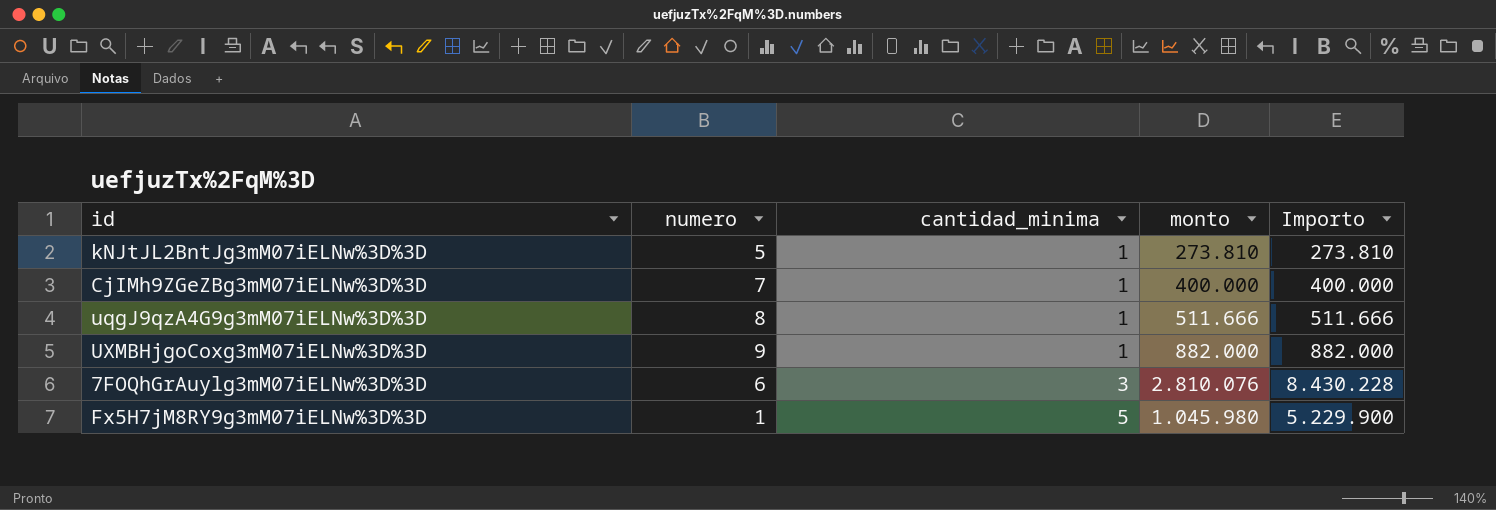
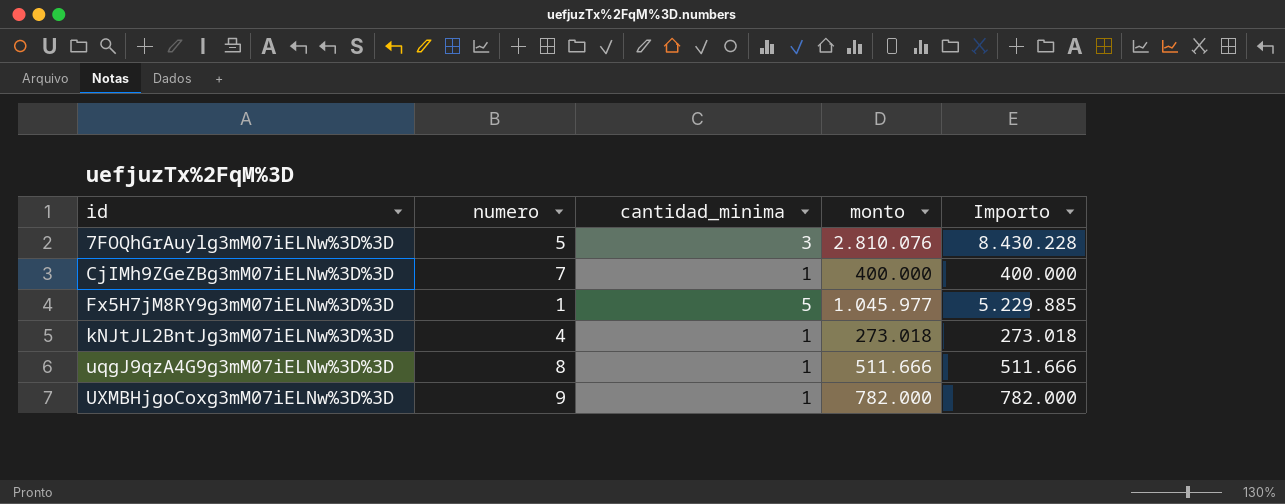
row order: cantidad_minima ascending -> id ascending
7FOQhGrAuylg3mM07iELNw%3D%3D | numero: 6 -> 5
Fx5H7jM8RY9g3mM07iELNw%3D%3D | monto: 1.045.980 -> 1.045.977
Fx5H7jM8RY9g3mM07iELNw%3D%3D | Importo: 5.229.900 -> 5.229.885
kNJtJL2BntJg3mM07iELNw%3D%3D | numero: 5 -> 4
kNJtJL2BntJg3mM07iELNw%3D%3D | monto: 273.810 -> 273.018
kNJtJL2BntJg3mM07iELNw%3D%3D | Importo: 273.810 -> 273.018
UXMBHjgoCoxg3mM07iELNw%3D%3D | monto: 882.000 -> 782.000
UXMBHjgoCoxg3mM07iELNw%3D%3D | Importo: 882.000 -> 782.000

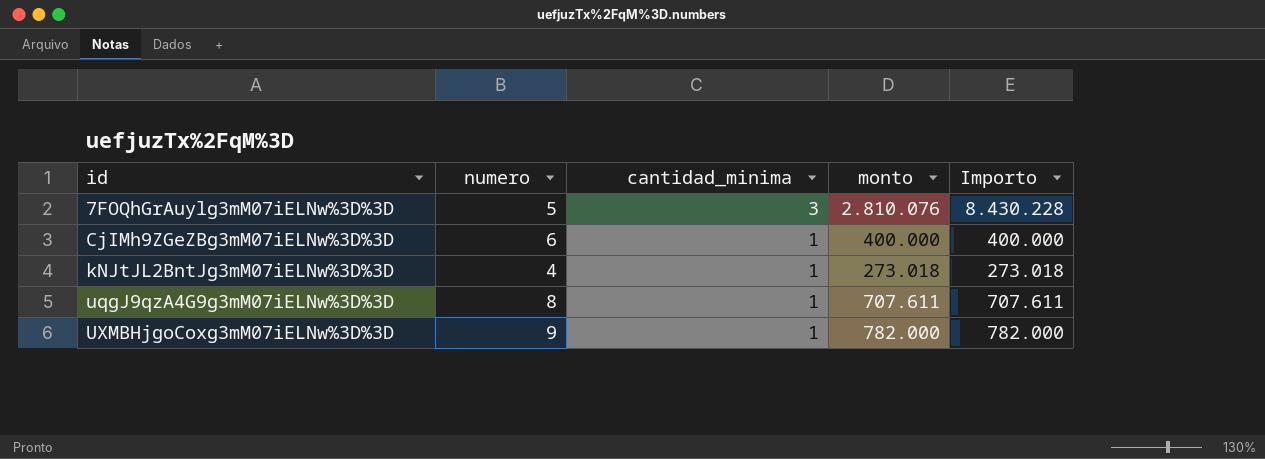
row Fx5H7jM8RY9g3mM07iELNw%3D%3D: 1 | 5 | 1.045.977 | 5.229.885 -> none
CjIMh9ZGeZBg3mM07iELNw%3D%3D | numero: 7 -> 6
uqgJ9qzA4G9g3mM07iELNw%3D%3D | monto: 511.666 -> 707.611
uqgJ9qzA4G9g3mM07iELNw%3D%3D | Importo: 511.666 -> 707.611

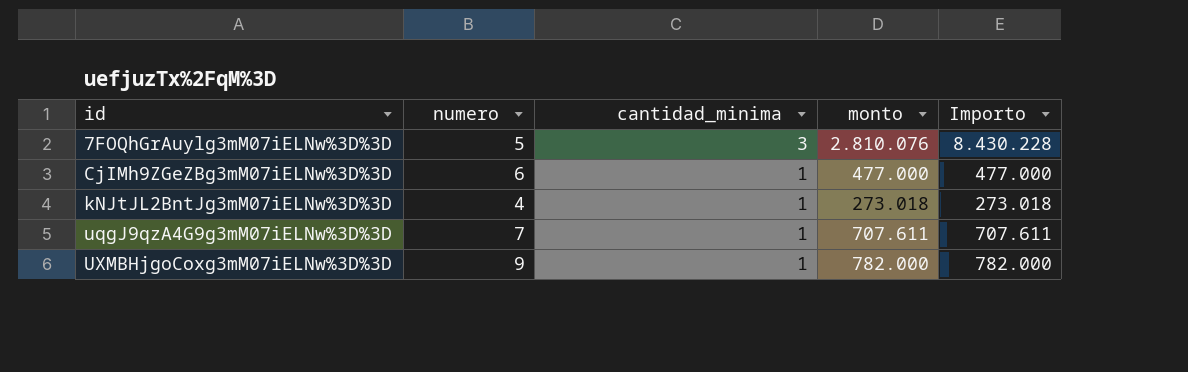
CjIMh9ZGeZBg3mM07iELNw%3D%3D | monto: 400.000 -> 477.000
CjIMh9ZGeZBg3mM07iELNw%3D%3D | Importo: 400.000 -> 477.000
uqgJ9qzA4G9g3mM07iELNw%3D%3D | numero: 8 -> 7

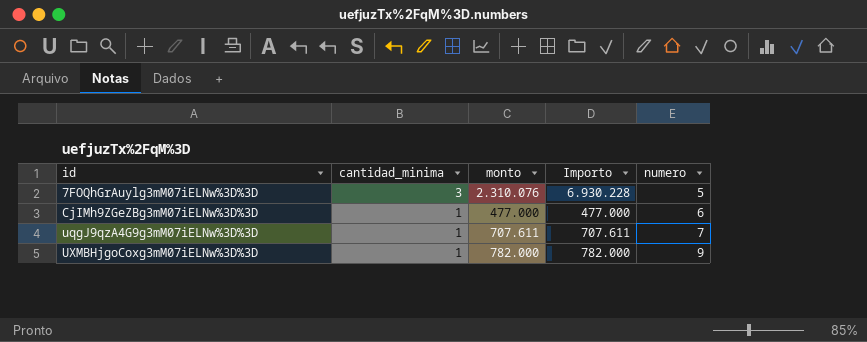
column numero | position: 2 -> 5
row kNJtJL2BntJg3mM07iELNw%3D%3D: 4 | 1 | 273.018 | 273.018 -> none
7FOQhGrAuylg3mM07iELNw%3D%3D | monto: 2.810.076 -> 2.310.076
7FOQhGrAuylg3mM07iELNw%3D%3D | Importo: 8.430.228 -> 6.930.228

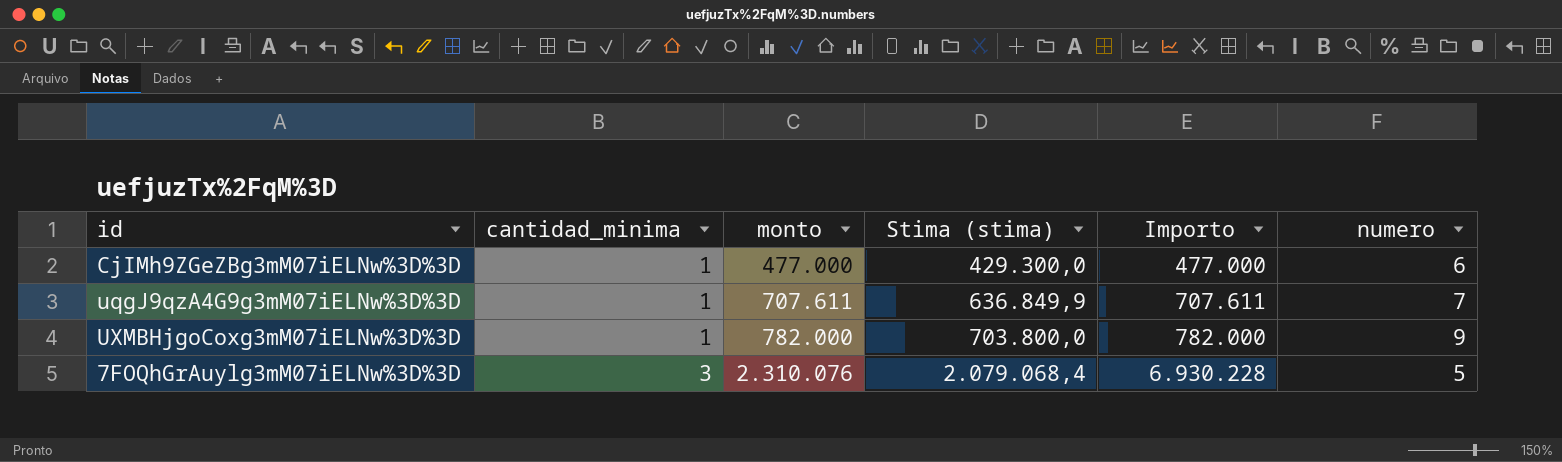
row order: id ascending -> cantidad_minima ascending
column Stima (stima) | formula: none -> [monto] * 0,9

